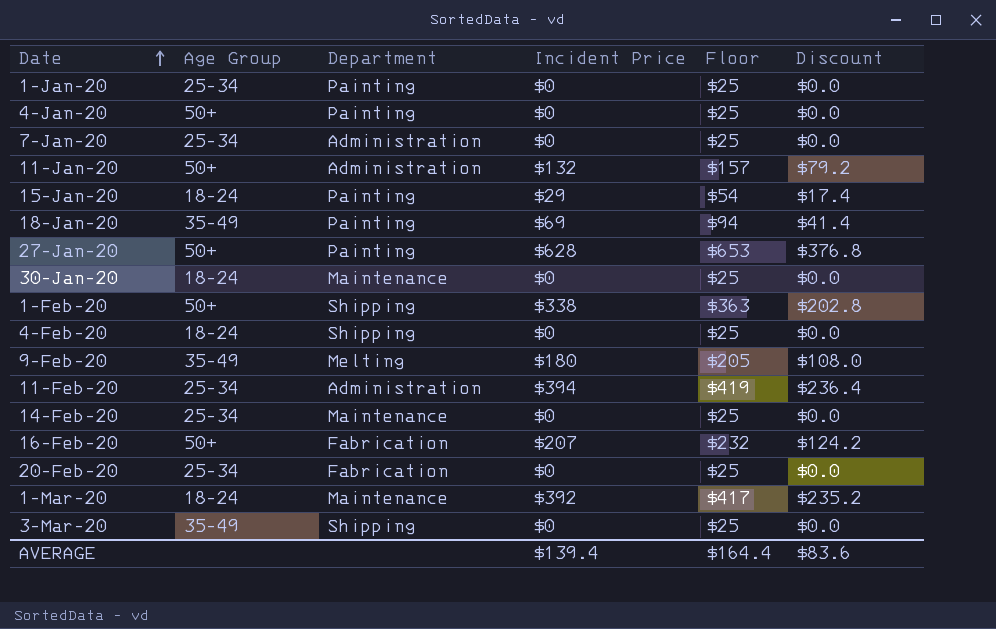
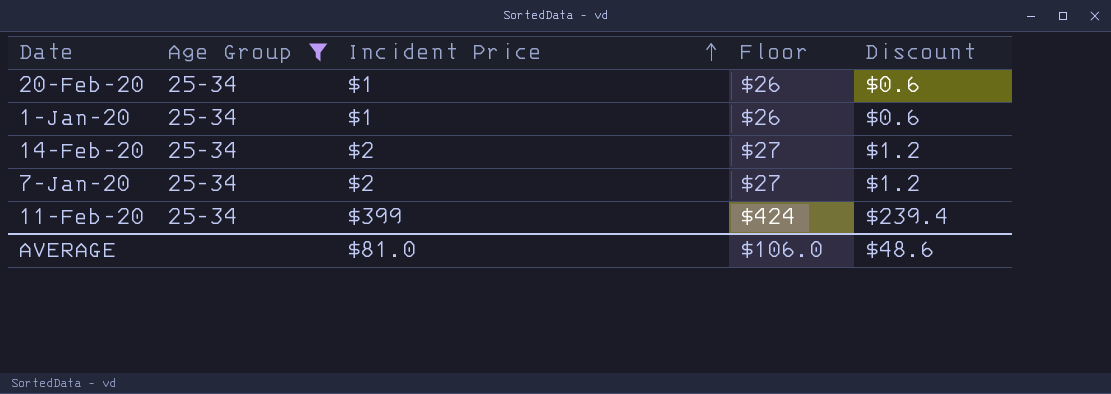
filter: none -> Age Group = 25-34
row order: Date ascending -> Incident Price ascending
column Department | position: 3 -> none
20-Feb-20 | Incident Price: $0 -> $1
20-Feb-20 | Floor: $25 -> $26
20-Feb-20 | Discount: $0.0 -> $0.6
1-Jan-20 | Incident Price: $0 -> $1
1-Jan-20 | Floor: $25 -> $26
1-Jan-20 | Discount: $0.0 -> $0.6
14-Feb-20 | Incident Price: $0 -> $2
14-Feb-20 | Floor: $25 -> $27
14-Feb-20 | Discount: $0.0 -> $1.2
7-Jan-20 | Incident Price: $0 -> $2
7-Jan-20 | Floor: $25 -> $27
7-Jan-20 | Discount: $0.0 -> $1.2
11-Feb-20 | Incident Price: $394 -> $399
11-Feb-20 | Floor: $419 -> $424
11-Feb-20 | Discount: $236.4 -> $239.4
AVERAGE | Incident Price: $139.4 -> $81.0
AVERAGE | Floor: $164.4 -> $106.0
AVERAGE | Discount: $83.6 -> $48.6

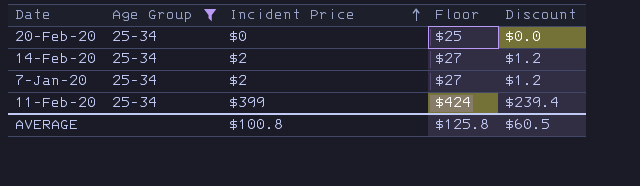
row 1-Jan-20: 25-34 | $1 | $26 | $0.6 -> none
20-Feb-20 | Incident Price: $1 -> $0
20-Feb-20 | Floor: $26 -> $25
20-Feb-20 | Discount: $0.6 -> $0.0
AVERAGE | Incident Price: $81.0 -> $100.8
AVERAGE | Floor: $106.0 -> $125.8
AVERAGE | Discount: $48.6 -> $60.5

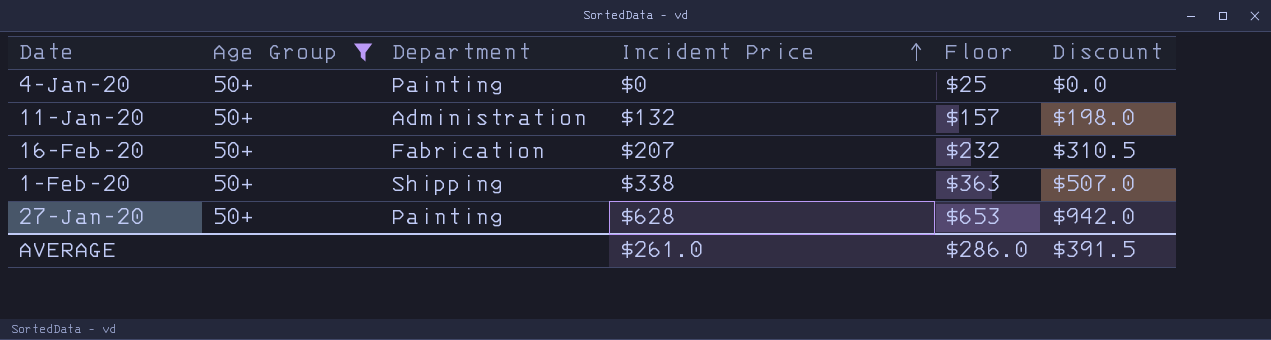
filter: Age Group = 25-34 -> Age Group = 50+
column Department | position: none -> 3
column Discount | formula: [Incident Price] * 0.6 -> [Incident Price] * 1.5
AVERAGE | Incident Price: $100.8 -> $261.0
AVERAGE | Floor: $125.8 -> $286.0
AVERAGE | Discount: $60.5 -> $391.5

